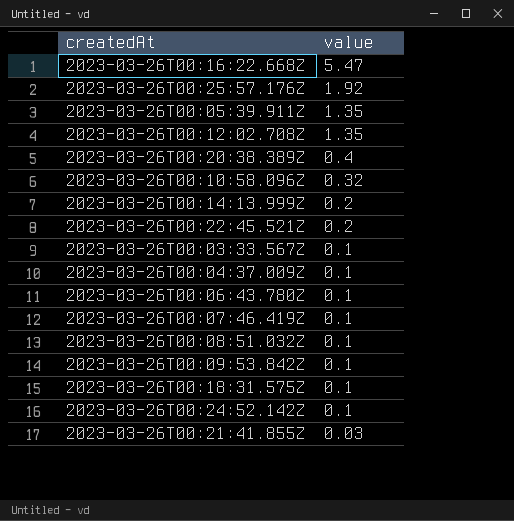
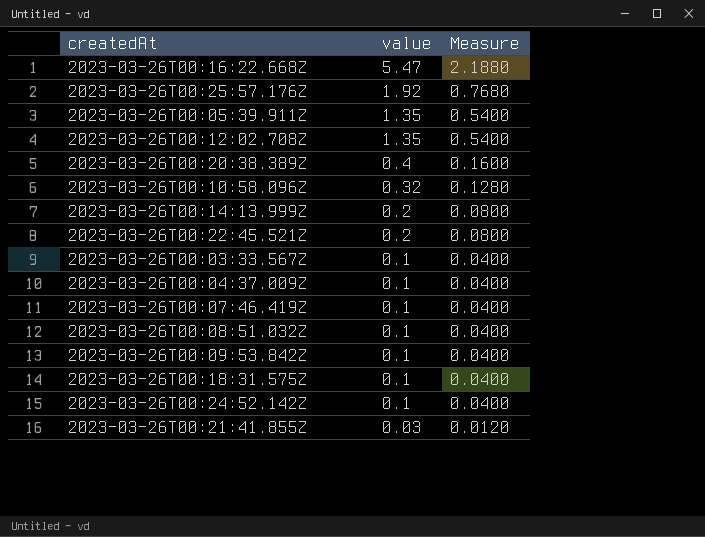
column Measure | formula: none -> [value] * 0.4
row 2023-03-26T00:06:43.780Z: 0.1 -> none

